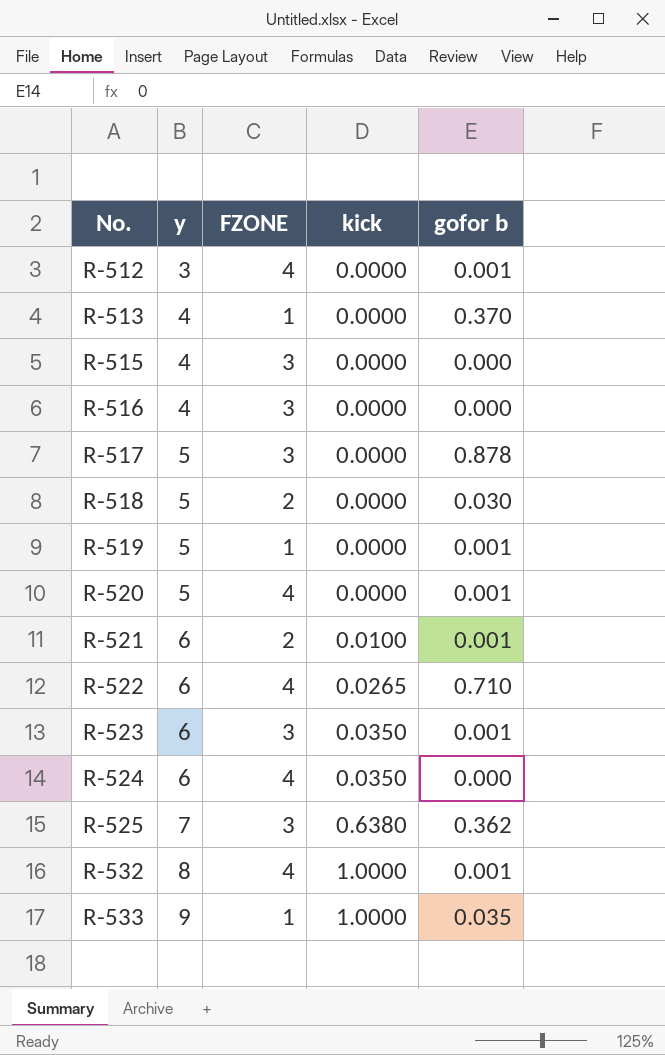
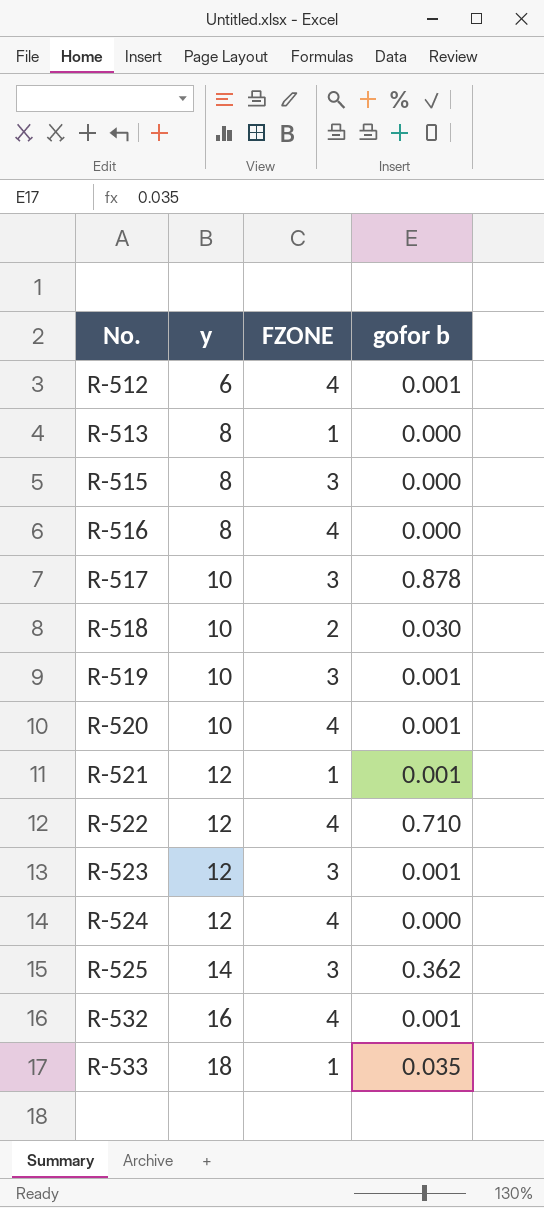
column kick | position: 4 -> none
R-512 | y: 3 -> 6
R-513 | y: 4 -> 8
R-513 | gofor b: 0.370 -> 0.000
R-515 | y: 4 -> 8
R-516 | y: 4 -> 8
R-516 | FZONE: 3 -> 4
R-517 | y: 5 -> 10
R-518 | y: 5 -> 10
R-519 | y: 5 -> 10
R-519 | FZONE: 1 -> 3
R-520 | y: 5 -> 10
R-521 | y: 6 -> 12
R-521 | FZONE: 2 -> 1
R-522 | y: 6 -> 12
R-523 | y: 6 -> 12
R-524 | y: 6 -> 12
R-525 | y: 7 -> 14
R-532 | y: 8 -> 16
R-533 | y: 9 -> 18

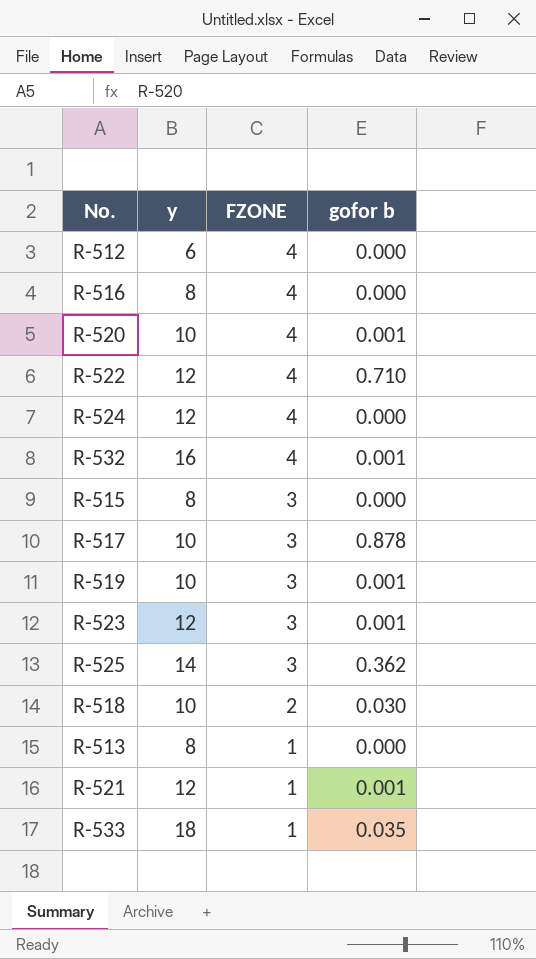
row order: No. ascending -> FZONE descending
R-512 | gofor b: 0.001 -> 0.000

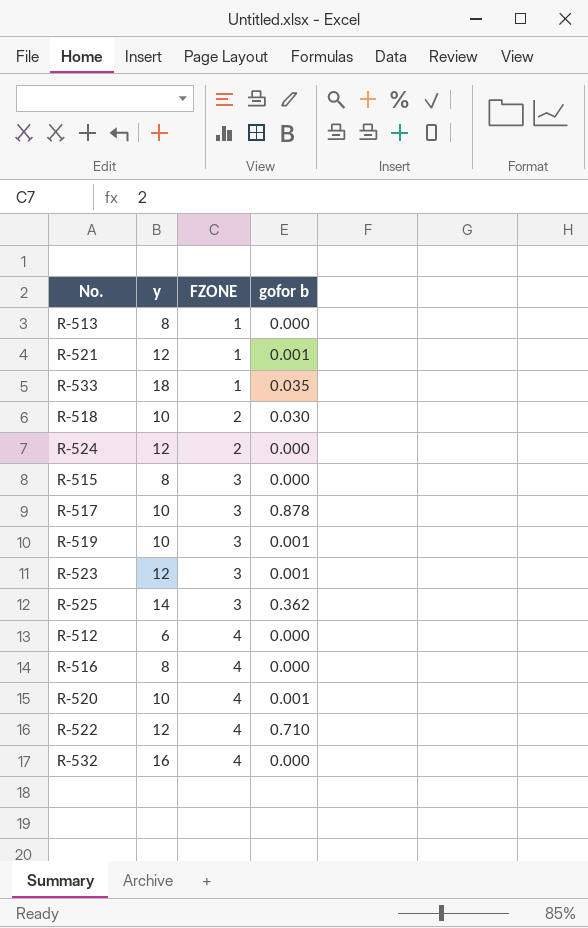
row order: FZONE descending -> FZONE ascending
R-524 | FZONE: 4 -> 2
R-532 | gofor b: 0.001 -> 0.000

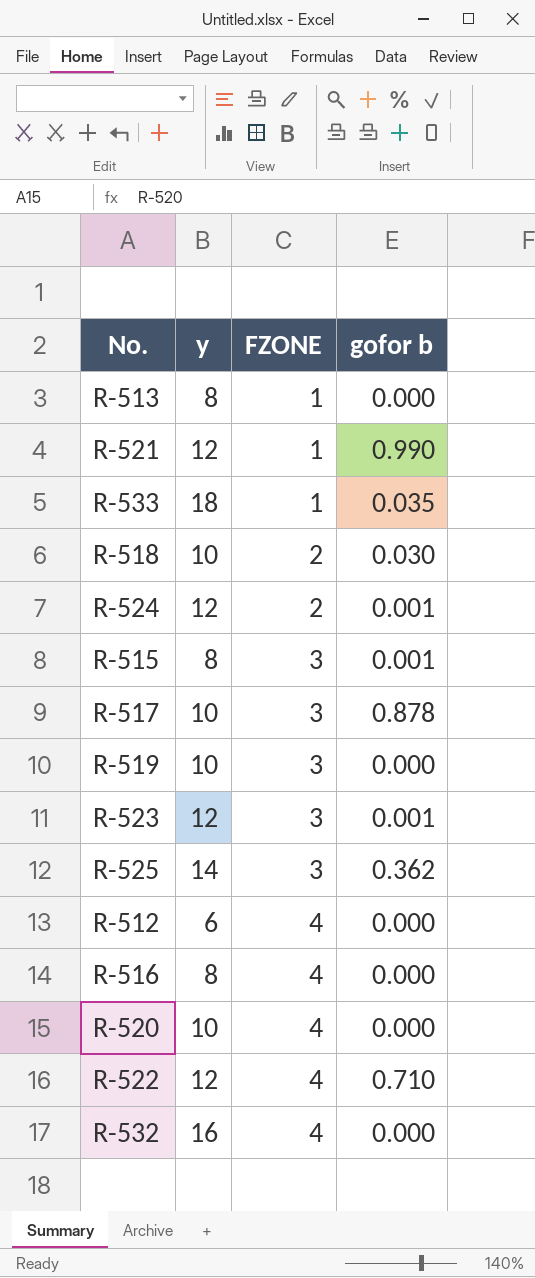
R-521 | gofor b: 0.001 -> 0.990
R-524 | gofor b: 0.000 -> 0.001
R-515 | gofor b: 0.000 -> 0.001
R-519 | gofor b: 0.001 -> 0.000
R-520 | gofor b: 0.001 -> 0.000

